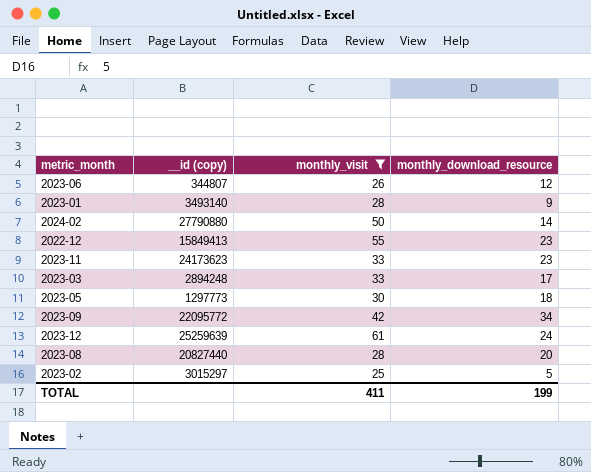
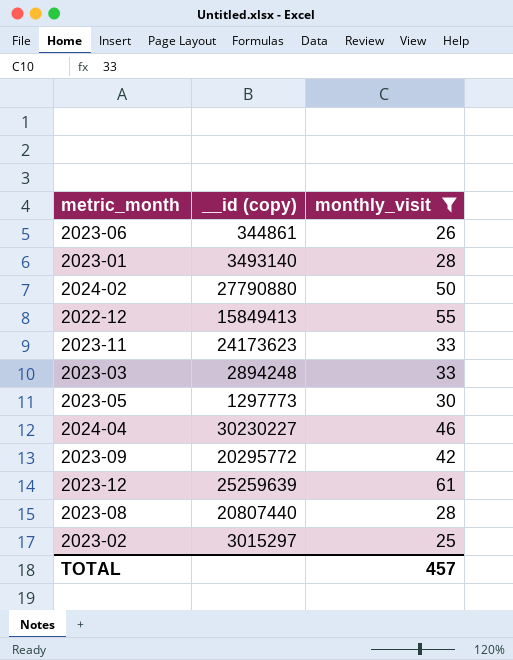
column monthly_download_resource | position: 4 -> none
2023-06 | __id (copy): 344807 -> 344861
row 2024-04: none -> 30230227 | 46
2023-09 | __id (copy): 22095772 -> 20295772
2023-08 | __id (copy): 20827440 -> 20807440
TOTAL | monthly_visit: 411 -> 457

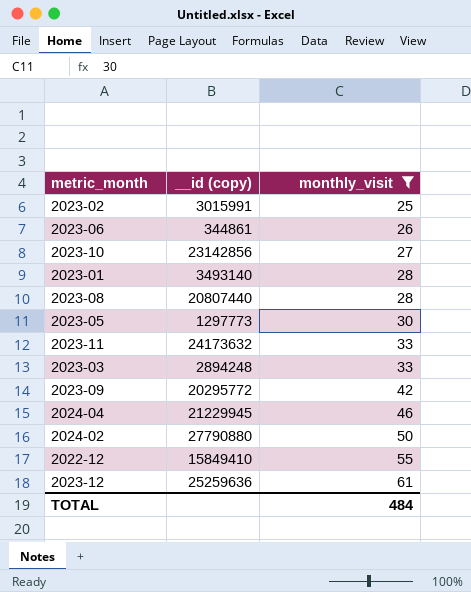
row order: none -> monthly_visit ascending
2023-02 | __id (copy): 3015297 -> 3015991
row 2023-10: none -> 23142856 | 27
2023-11 | __id (copy): 24173623 -> 24173632
2024-04 | __id (copy): 30230227 -> 21229945
2022-12 | __id (copy): 15849413 -> 15849410
2023-12 | __id (copy): 25259639 -> 25259636
TOTAL | monthly_visit: 457 -> 484

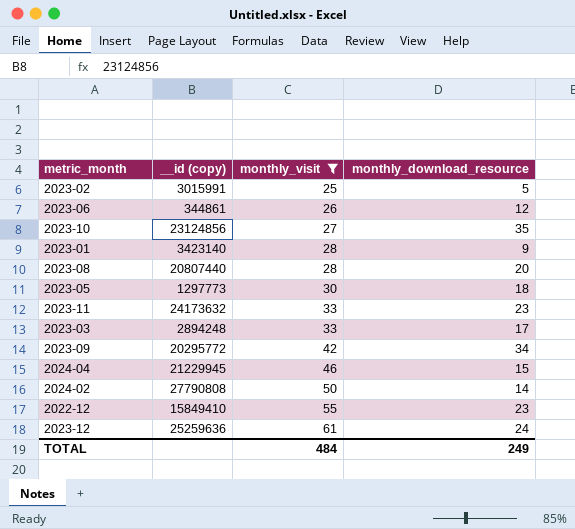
column monthly_download_resource | position: none -> 4
2023-10 | __id (copy): 23142856 -> 23124856
2023-01 | __id (copy): 3493140 -> 3423140
2024-02 | __id (copy): 27790880 -> 27790808

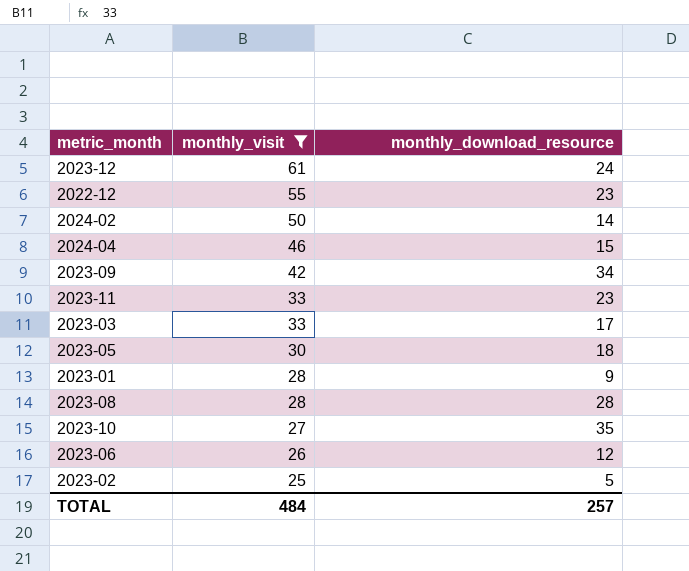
row order: monthly_visit ascending -> monthly_visit descending
column __id (copy) | position: 2 -> none
2023-08 | monthly_download_resource: 20 -> 28
TOTAL | monthly_download_resource: 249 -> 257

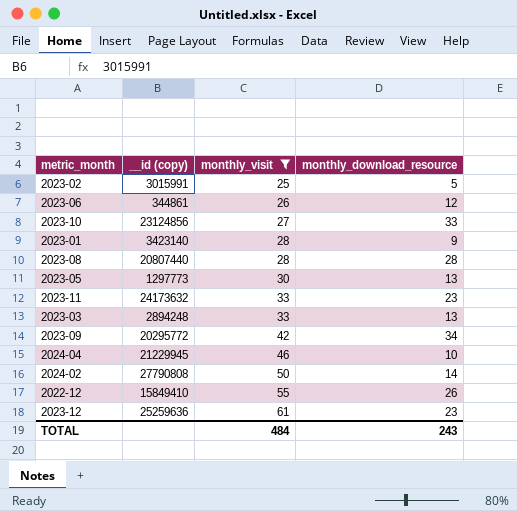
row order: monthly_visit descending -> monthly_visit ascending
column __id (copy) | position: none -> 2
2023-10 | monthly_download_resource: 35 -> 33
2023-05 | monthly_download_resource: 18 -> 13
2023-03 | monthly_download_resource: 17 -> 13
2024-04 | monthly_download_resource: 15 -> 10
2022-12 | monthly_download_resource: 23 -> 26
2023-12 | monthly_download_resource: 24 -> 23
TOTAL | monthly_download_resource: 257 -> 243

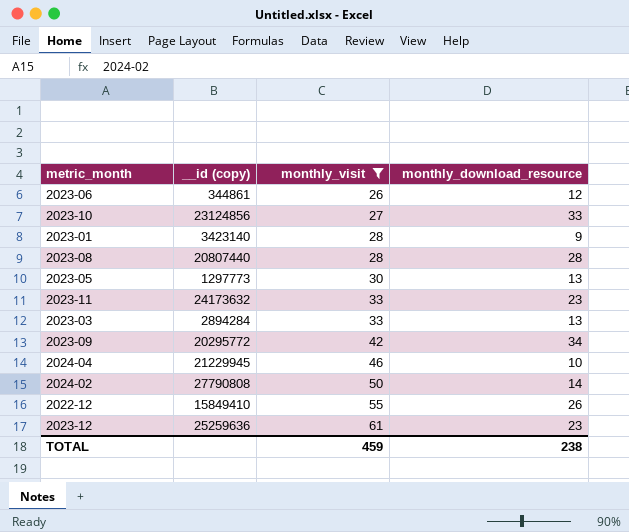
row 2023-02: 3015991 | 25 | 5 -> none
2023-03 | __id (copy): 2894248 -> 2894284
TOTAL | monthly_visit: 484 -> 459
TOTAL | monthly_download_resource: 243 -> 238

